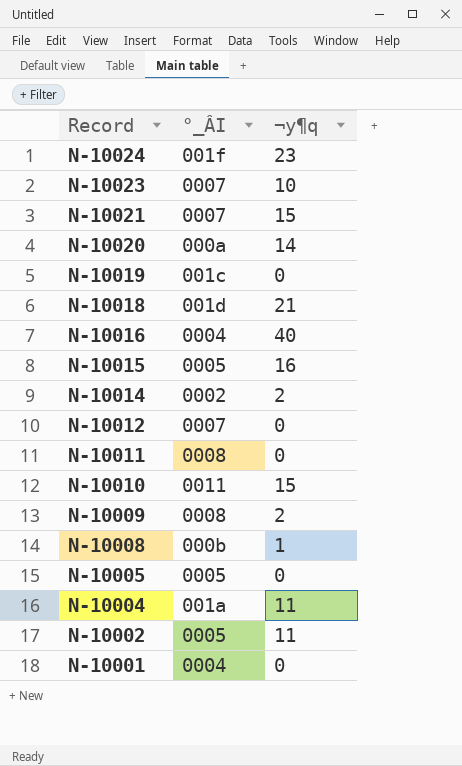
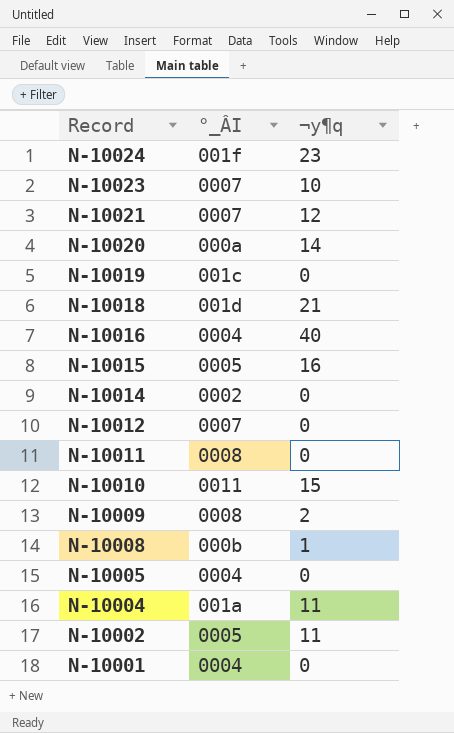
N-10021 | ¬y¶q: 15 -> 12
N-10014 | ¬y¶q: 2 -> 0
N-10005 | °_ÂI: 0005 -> 0004

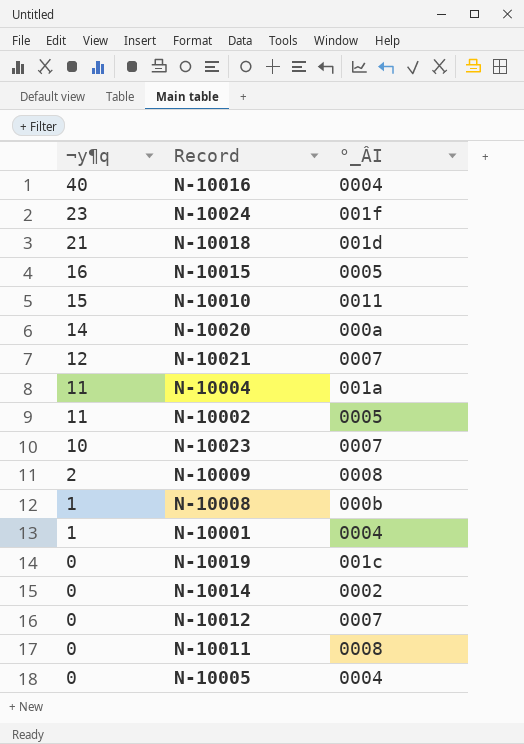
row order: Record descending -> ¬y¶q descending
column ¬y¶q | position: 3 -> 1
N-10001 | ¬y¶q: 0 -> 1

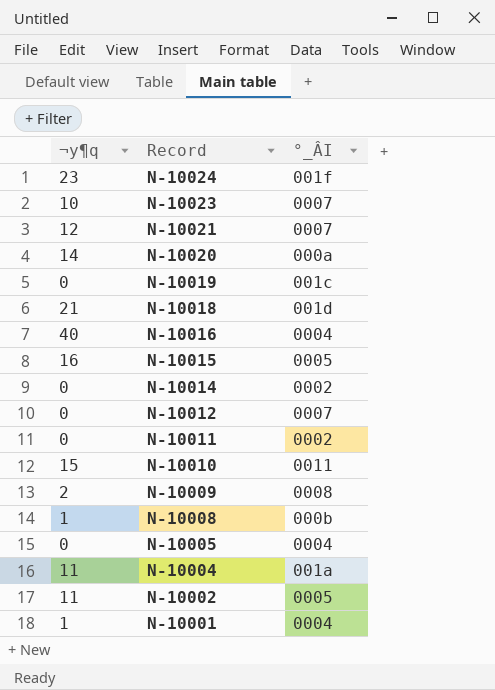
row order: ¬y¶q descending -> Record descending
N-10011 | °_ÂI: 0008 -> 0002

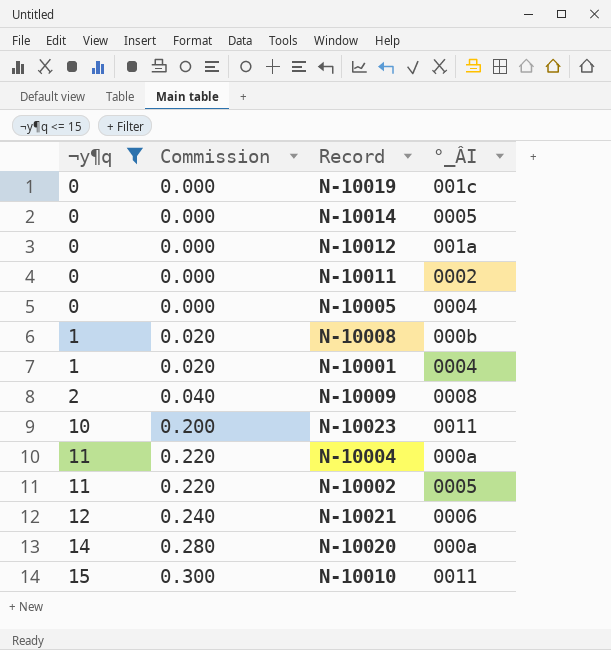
filter: none -> ¬y¶q <= 15
row order: Record descending -> ¬y¶q ascending
column Commission | formula: none -> [¬y¶q] * 0.02
N-10014 | °_ÂI: 0002 -> 0005
N-10012 | °_ÂI: 0007 -> 001a
N-10023 | °_ÂI: 0007 -> 0011
N-10004 | °_ÂI: 001a -> 000a
N-10021 | °_ÂI: 0007 -> 0006

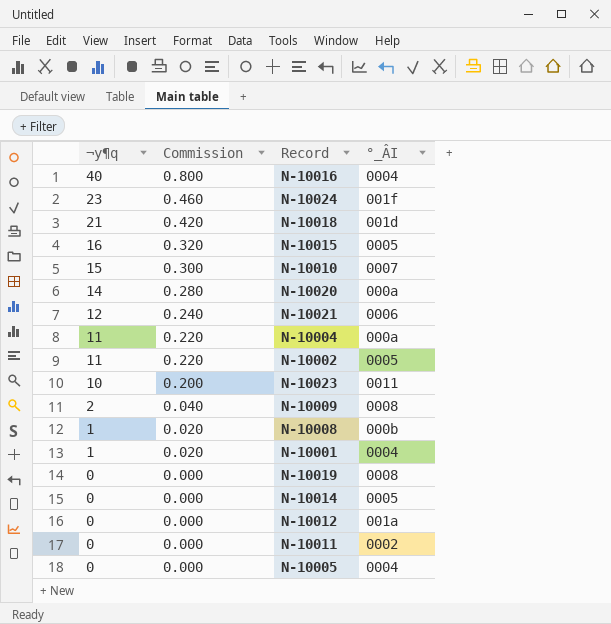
filter: ¬y¶q <= 15 -> none
row order: ¬y¶q ascending -> ¬y¶q descending
N-10010 | °_ÂI: 0011 -> 0007
N-10019 | °_ÂI: 001c -> 0008

